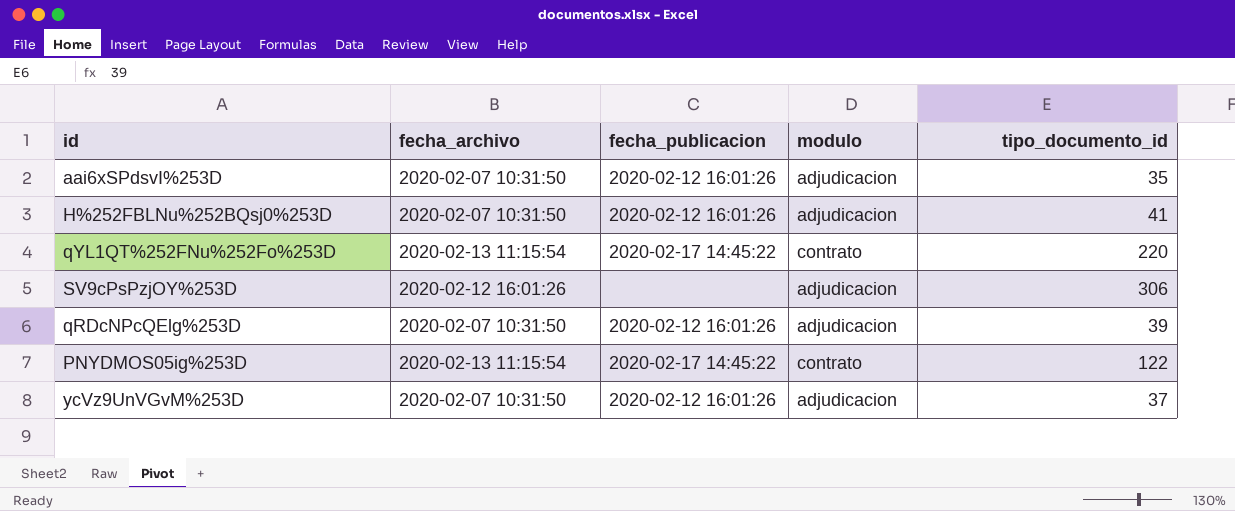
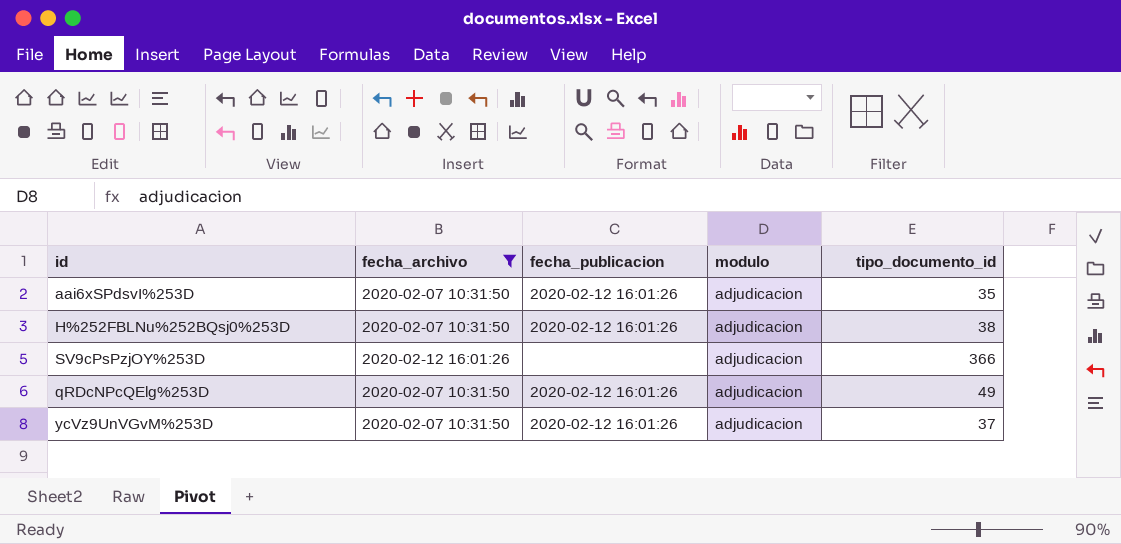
filter: none -> fecha_archivo != 2020-02-13 11:15:54
H%252FBLNu%252BQsj0%253D | tipo_documento_id: 41 -> 38
SV9cPsPzjOY%253D | tipo_documento_id: 306 -> 366
qRDcNPcQElg%253D | tipo_documento_id: 39 -> 49

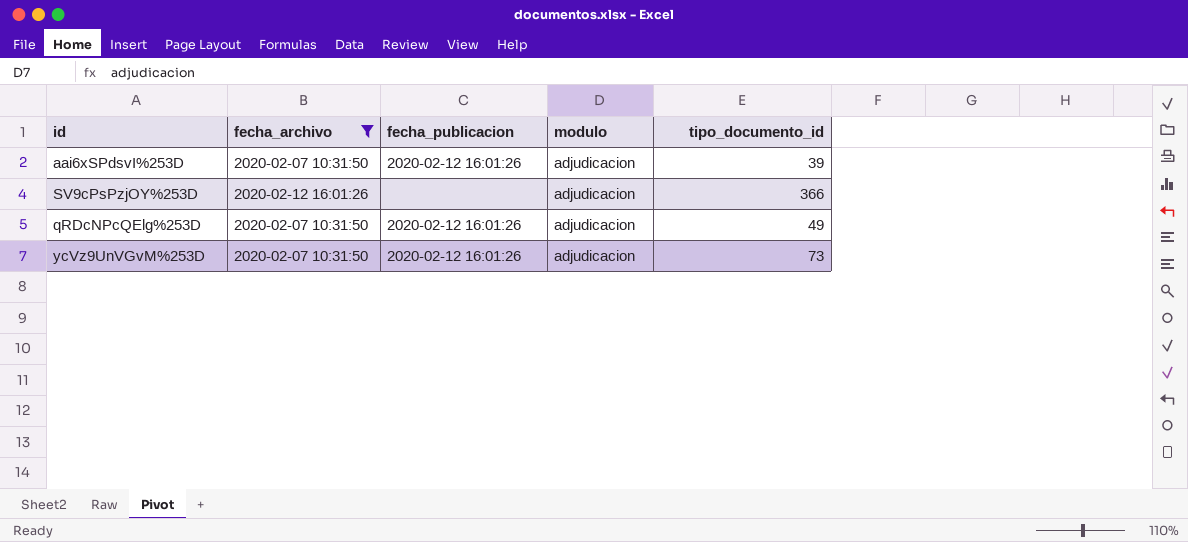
row H%252FBLNu%252BQsj0%253D: 2020-02-07 10:31:50 | 2020-02-12 16:01:26 | adjudicacion | 38 -> none
aai6xSPdsvI%253D | tipo_documento_id: 35 -> 39
ycVz9UnVGvM%253D | tipo_documento_id: 37 -> 73

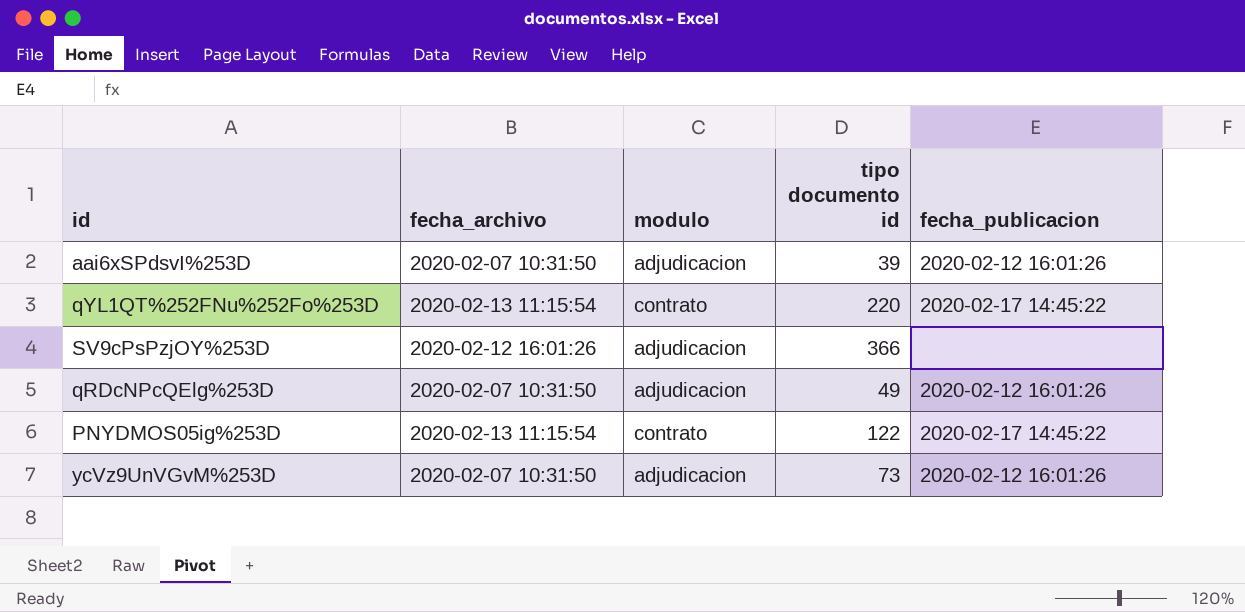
filter: fecha_archivo != 2020-02-13 11:15:54 -> none
column name: tipo_documento_id -> tipo documento id
column fecha_publicacion | position: 3 -> 5

